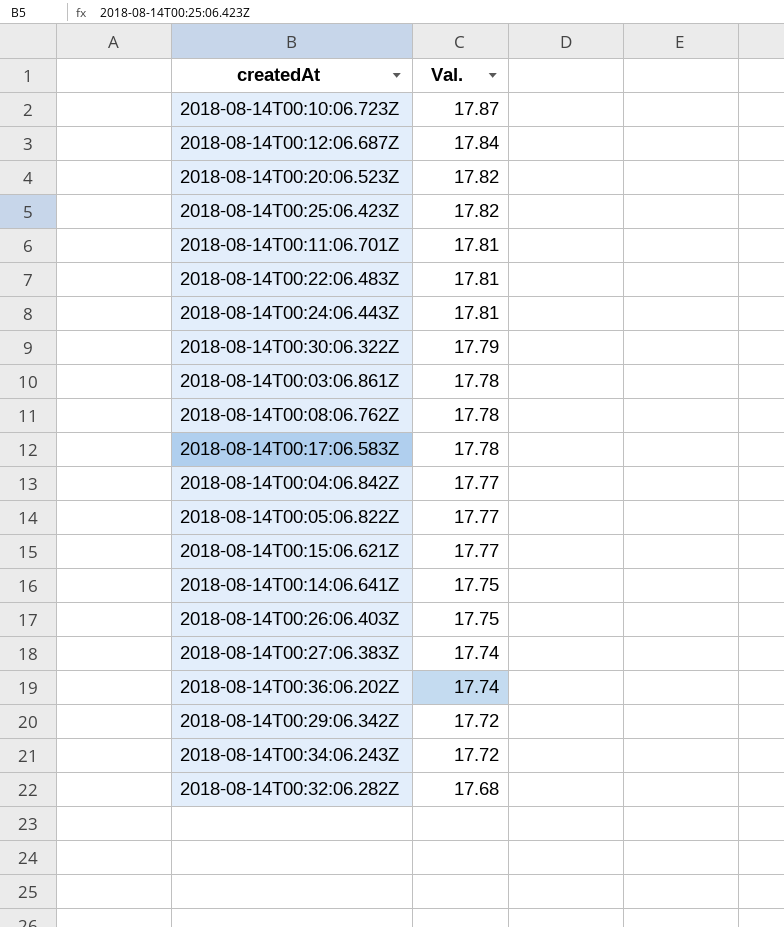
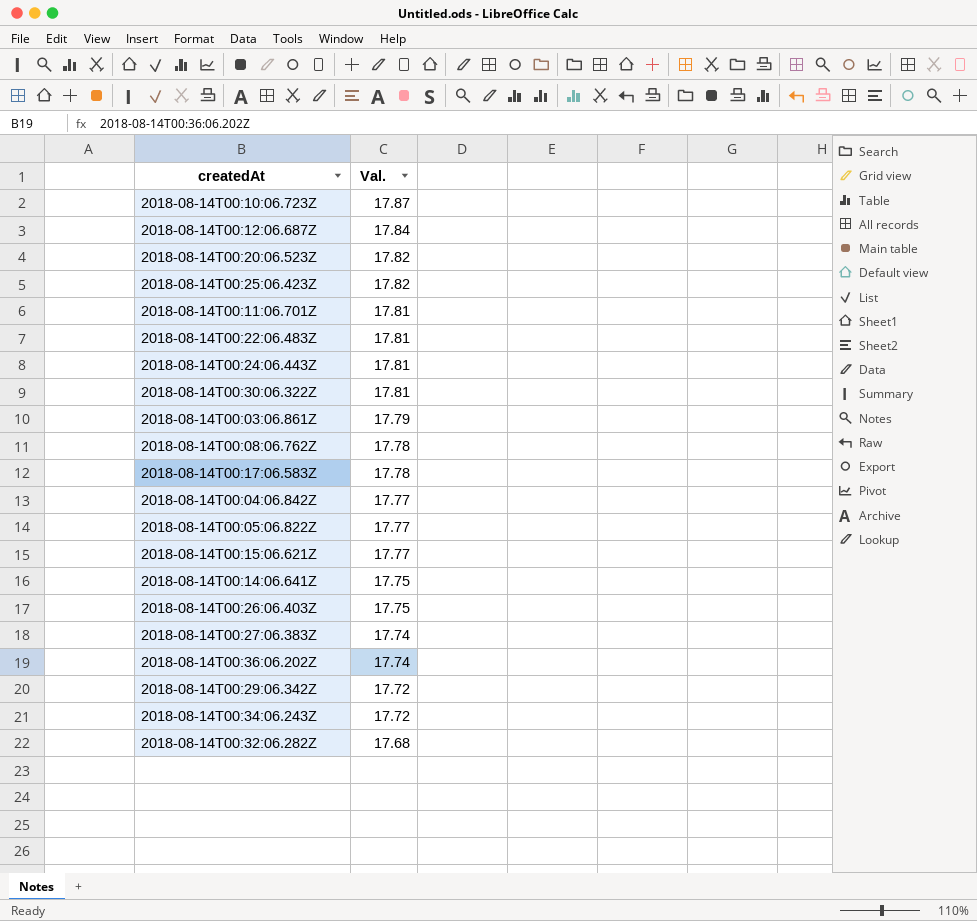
2018-08-14T00:30:06.322Z | Val.: 17.79 -> 17.81
2018-08-14T00:03:06.861Z | Val.: 17.78 -> 17.79

